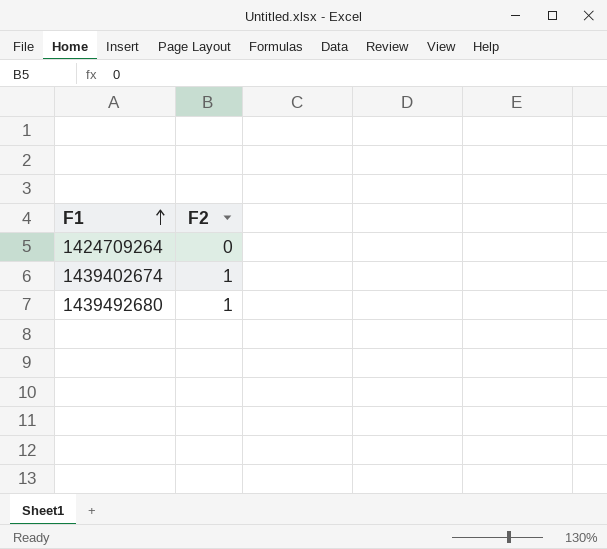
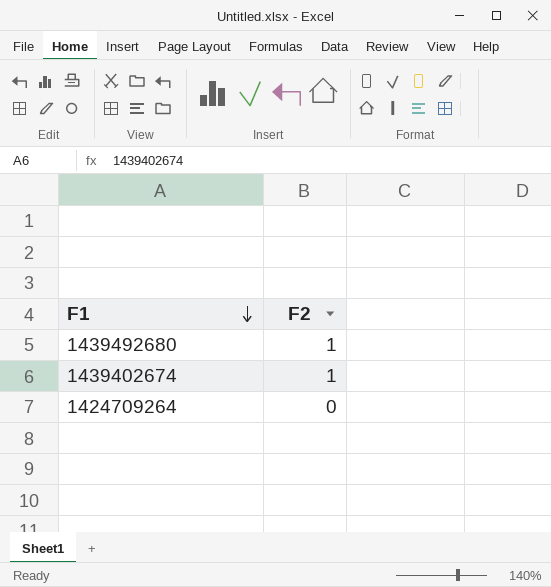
row order: F1 ascending -> F1 descending

